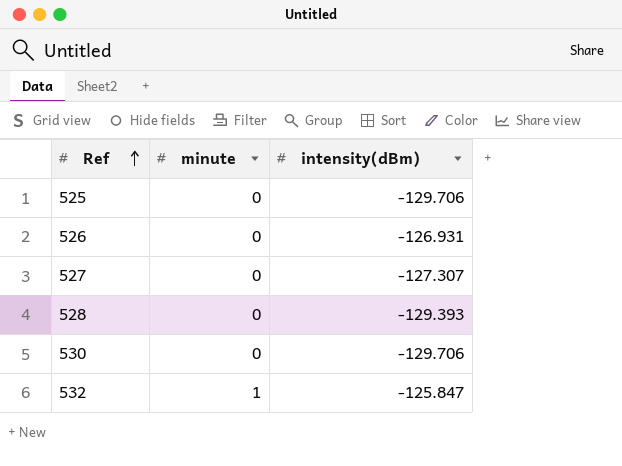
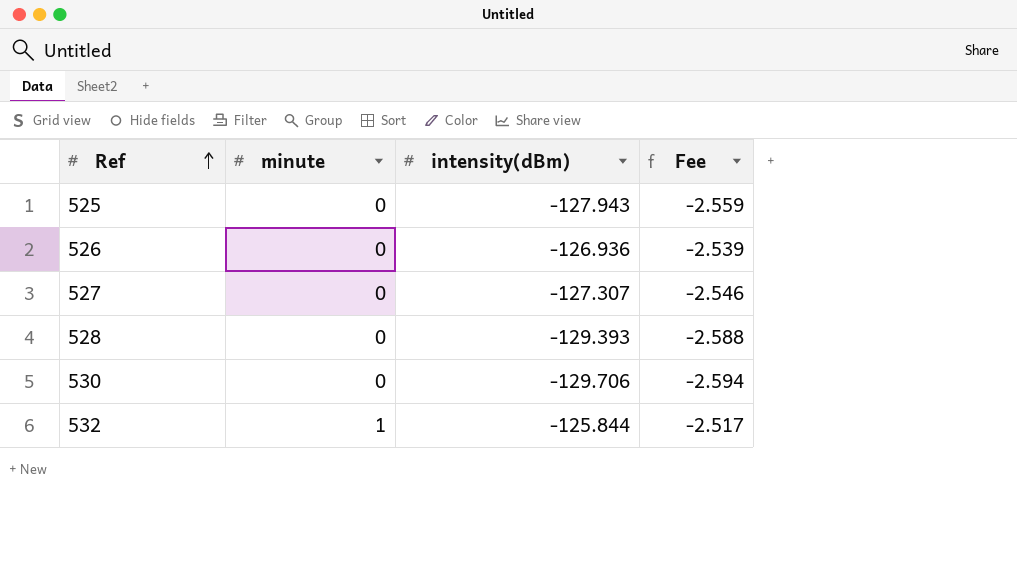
column Fee | formula: none -> [intensity(dBm)] * 0.02
525 | intensity(dBm): -129.706 -> -127.943
526 | intensity(dBm): -126.931 -> -126.936
532 | intensity(dBm): -125.847 -> -125.844

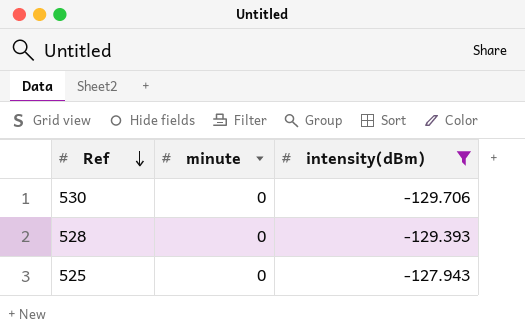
filter: none -> intensity(dBm) <= -127.943
row order: Ref ascending -> Ref descending
column Fee | formula: [intensity(dBm)] * 0.02 -> none

